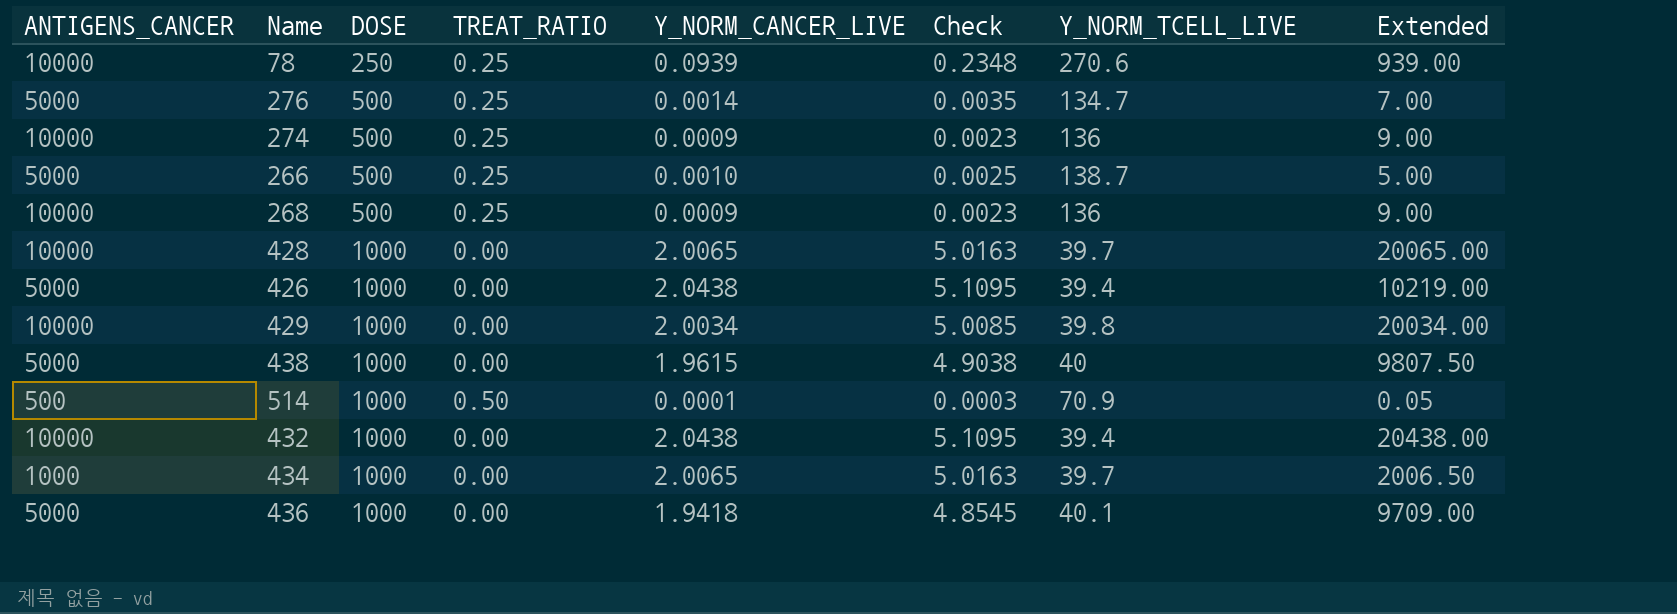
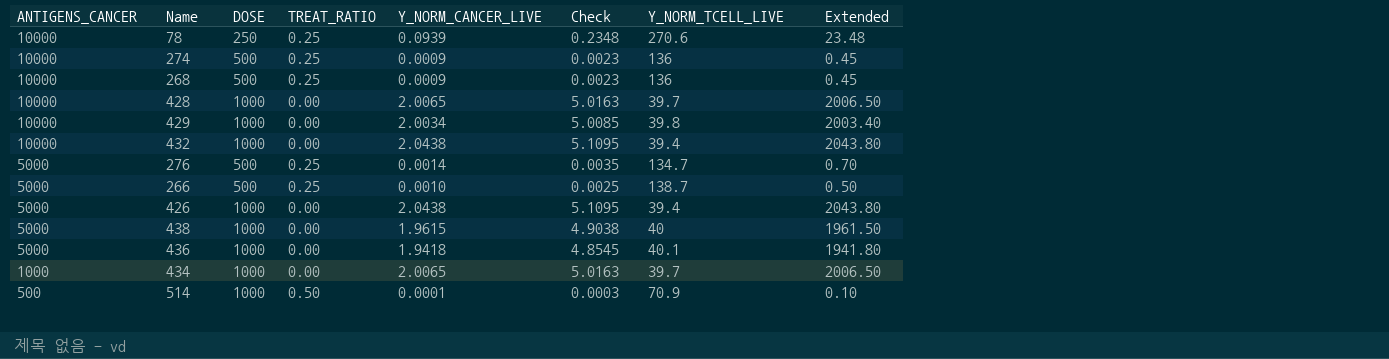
row order: DOSE ascending -> ANTIGENS_CANCER descending
column Extended | formula: [ANTIGENS_CANCER] * [Y_NORM_CANCER_LIVE] -> [DOSE] * [Y_NORM_CANCER_LIVE]

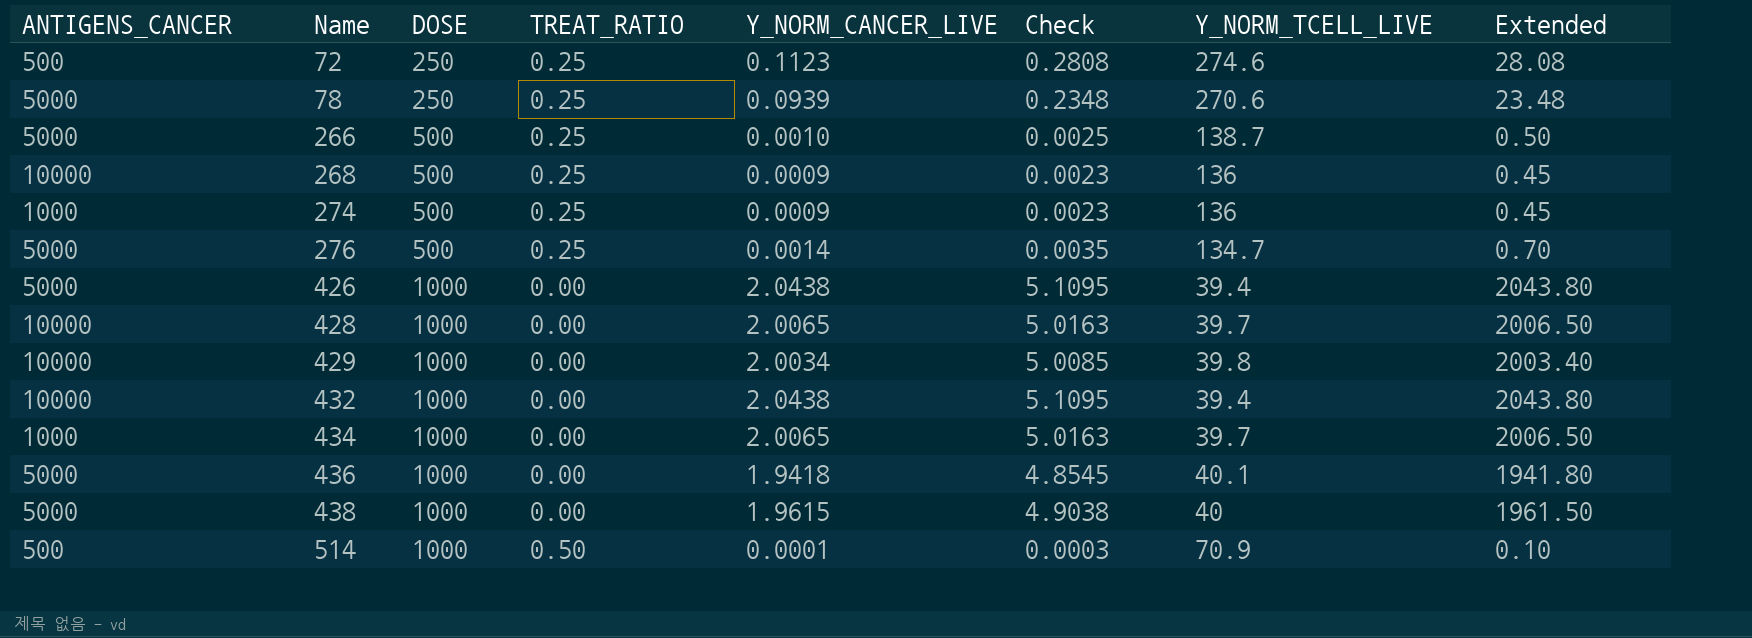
row order: ANTIGENS_CANCER descending -> Name ascending
row 72: none -> 500 | 250 | 0.25 | 0.1123 | 0.2808 | 274.6 | 28.08
78 | ANTIGENS_CANCER: 10000 -> 5000
274 | ANTIGENS_CANCER: 10000 -> 1000

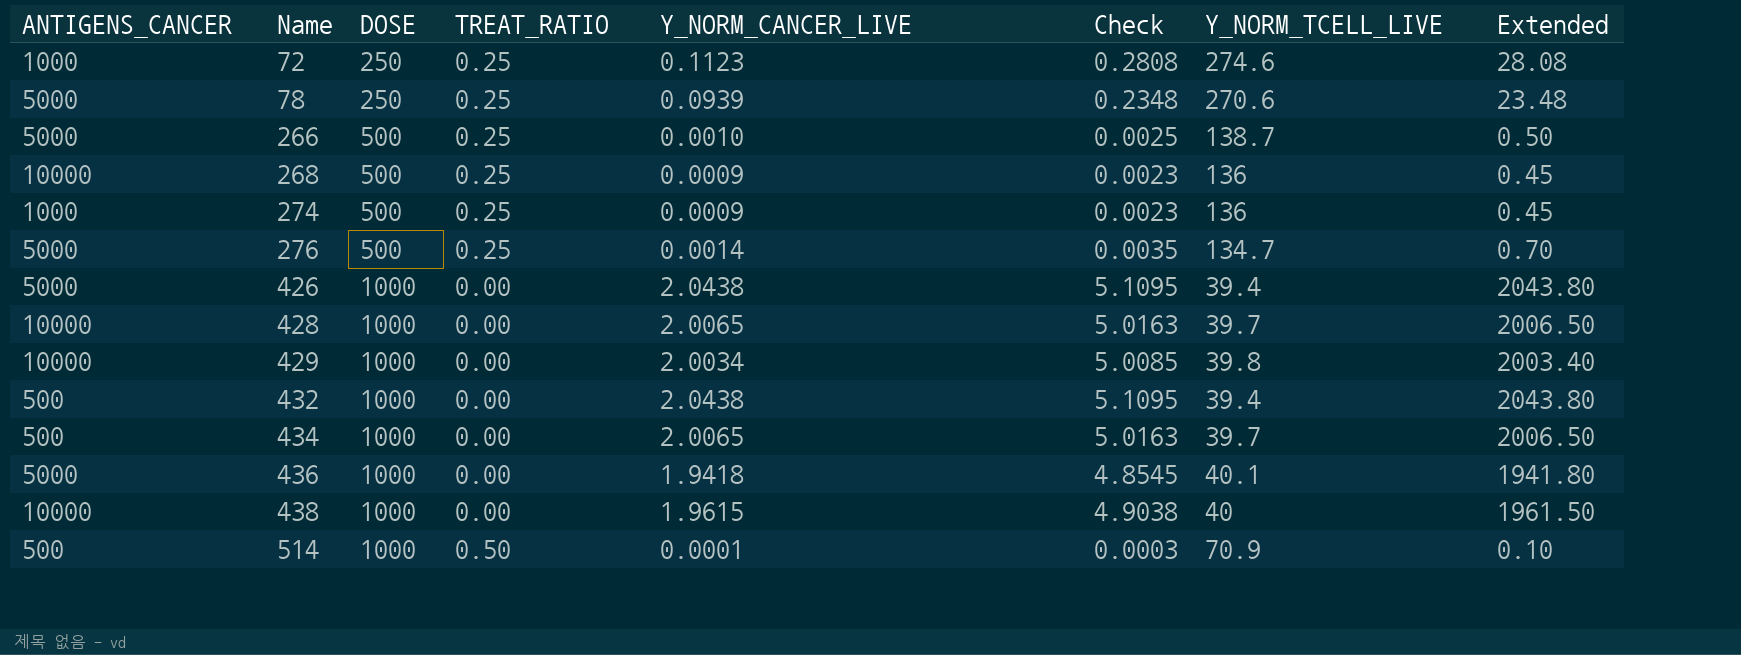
72 | ANTIGENS_CANCER: 500 -> 1000
432 | ANTIGENS_CANCER: 10000 -> 500
434 | ANTIGENS_CANCER: 1000 -> 500
438 | ANTIGENS_CANCER: 5000 -> 10000

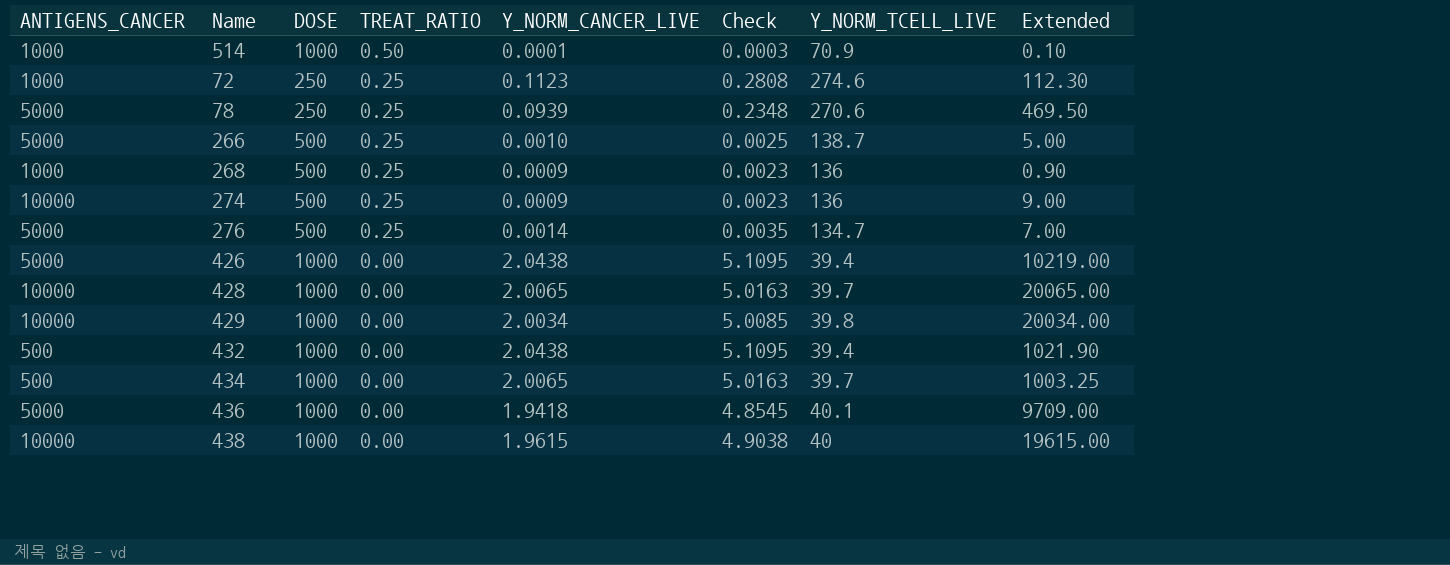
row order: Name ascending -> TREAT_RATIO descending
column Extended | formula: [DOSE] * [Y_NORM_CANCER_LIVE] -> [ANTIGENS_CANCER] * [Y_NORM_CANCER_LIVE]
514 | ANTIGENS_CANCER: 500 -> 1000
268 | ANTIGENS_CANCER: 10000 -> 1000
274 | ANTIGENS_CANCER: 1000 -> 10000

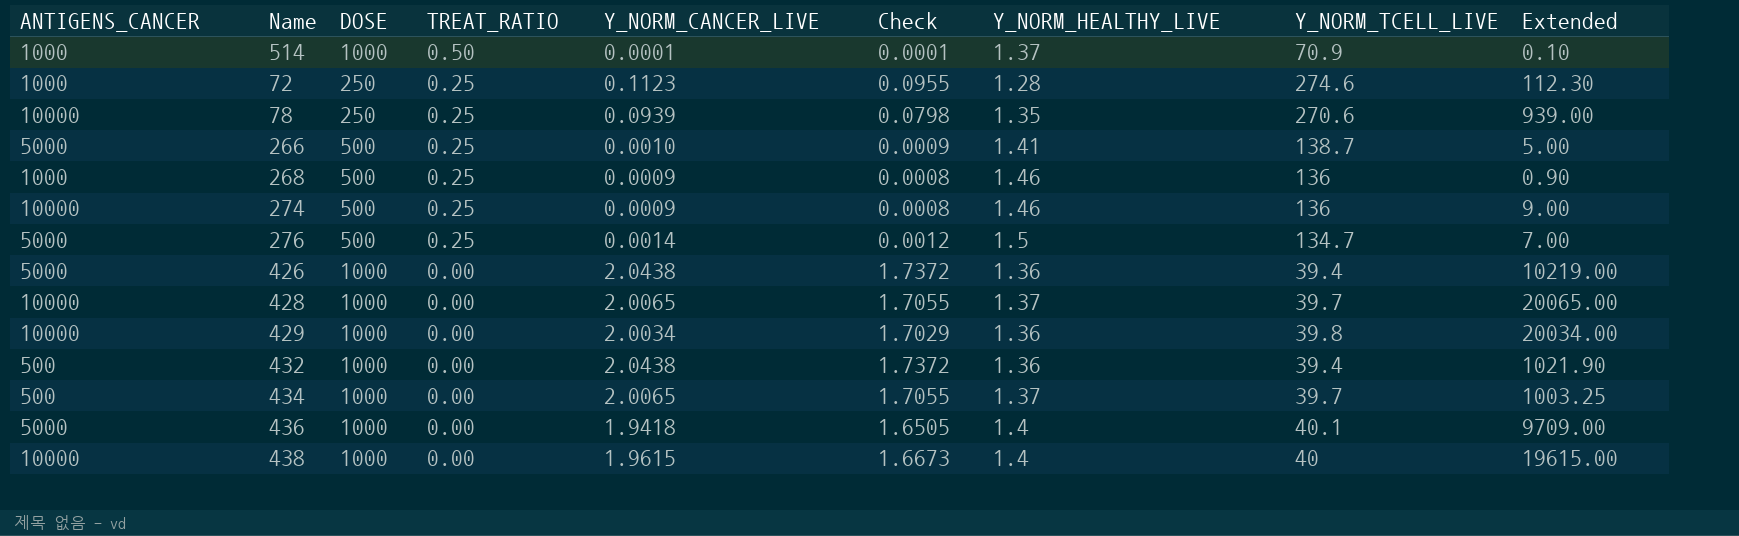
column Check | formula: [Y_NORM_CANCER_LIVE] * 2.5 -> [Y_NORM_CANCER_LIVE] * 0.85
column Y_NORM_HEALTHY_LIVE | position: none -> 7
78 | ANTIGENS_CANCER: 5000 -> 10000
78 | Extended: 469.50 -> 939.00

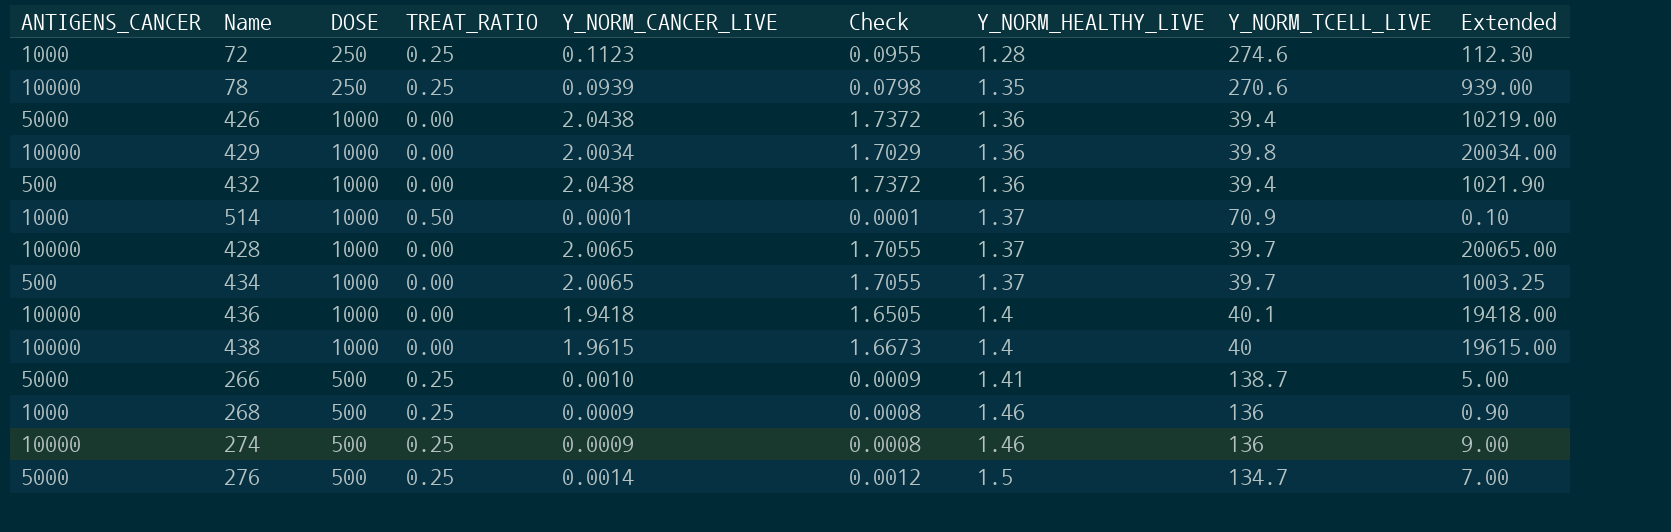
row order: TREAT_RATIO descending -> Y_NORM_HEALTHY_LIVE ascending
436 | ANTIGENS_CANCER: 5000 -> 10000
436 | Extended: 9709.00 -> 19418.00

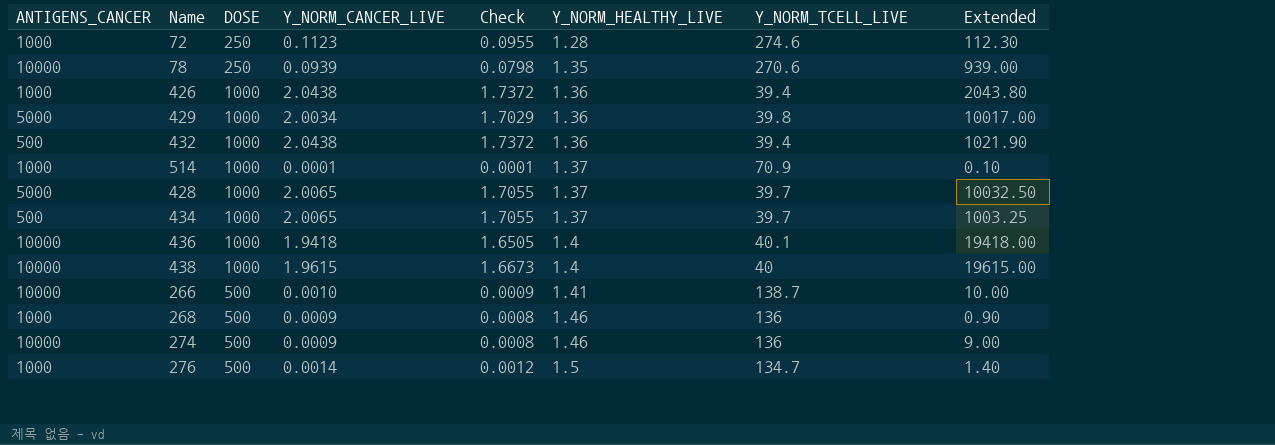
column TREAT_RATIO | position: 4 -> none
426 | ANTIGENS_CANCER: 5000 -> 1000
426 | Extended: 10219.00 -> 2043.80
429 | ANTIGENS_CANCER: 10000 -> 5000
429 | Extended: 20034.00 -> 10017.00
428 | ANTIGENS_CANCER: 10000 -> 5000
428 | Extended: 20065.00 -> 10032.50
266 | ANTIGENS_CANCER: 5000 -> 10000
266 | Extended: 5.00 -> 10.00
276 | ANTIGENS_CANCER: 5000 -> 1000
276 | Extended: 7.00 -> 1.40

